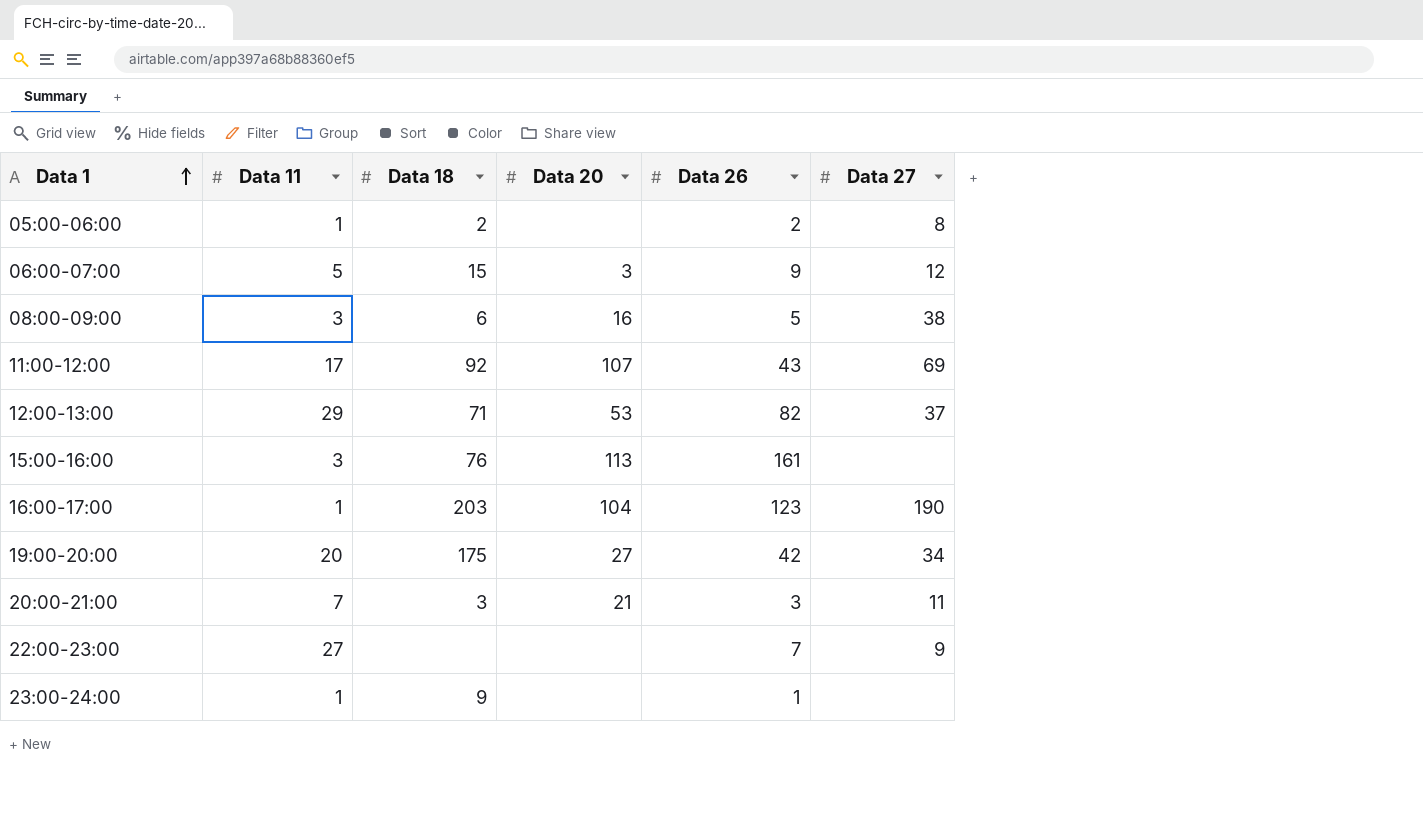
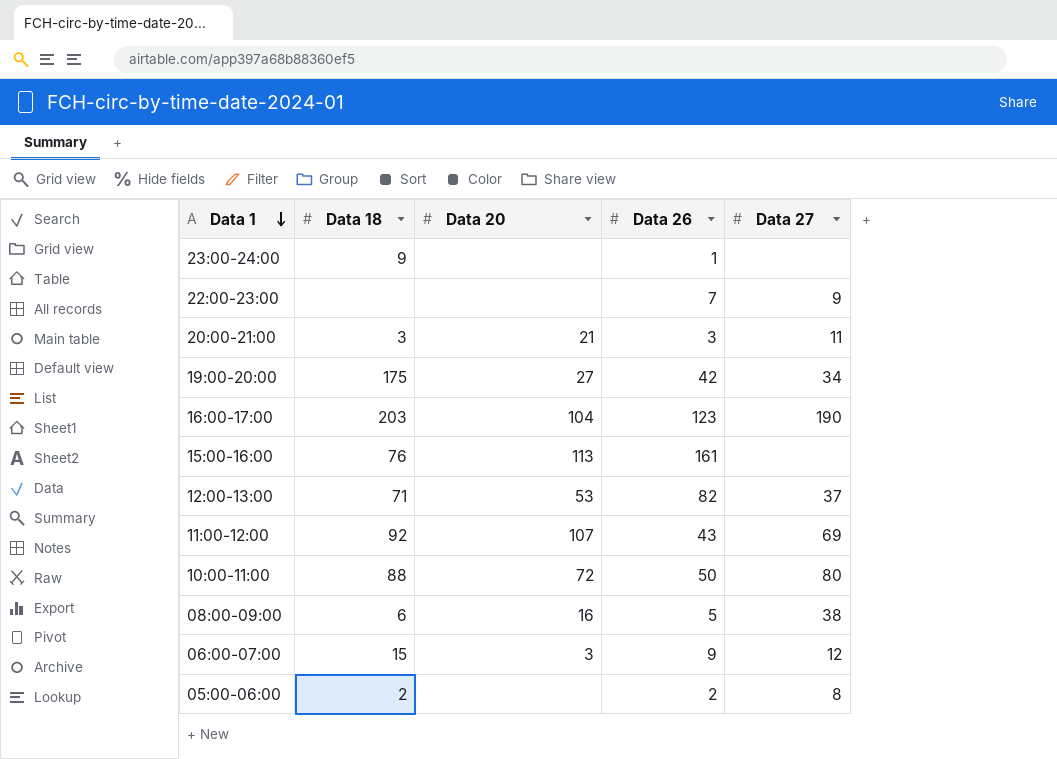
row order: Data 1 ascending -> Data 1 descending
column Data 11 | position: 2 -> none
row 10:00-11:00: none -> 88 | 72 | 50 | 80

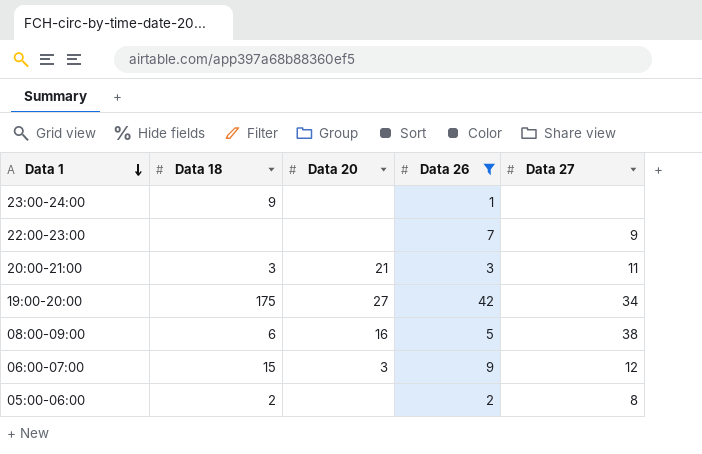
filter: none -> Data 26 <= 42

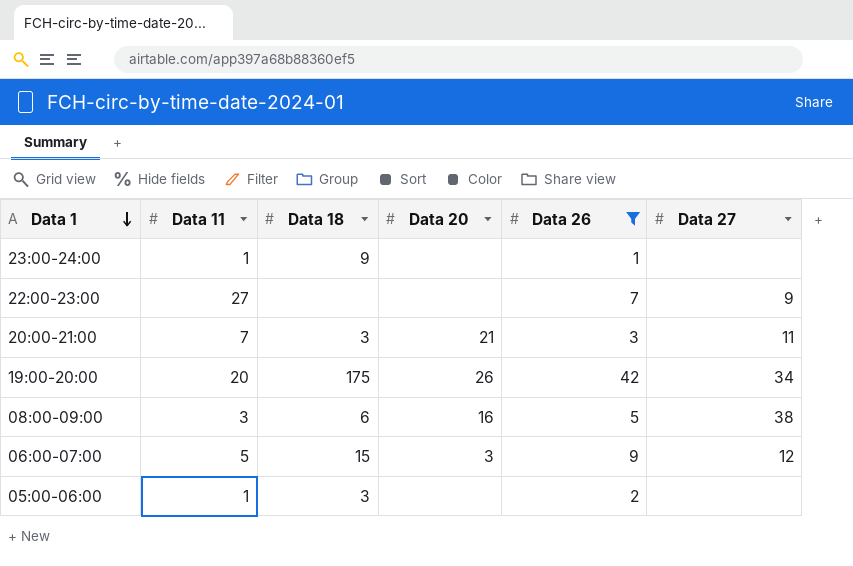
column Data 11 | position: none -> 2
19:00-20:00 | Data 20: 27 -> 26
05:00-06:00 | Data 18: 2 -> 3
05:00-06:00 | Data 27: 8 -> none

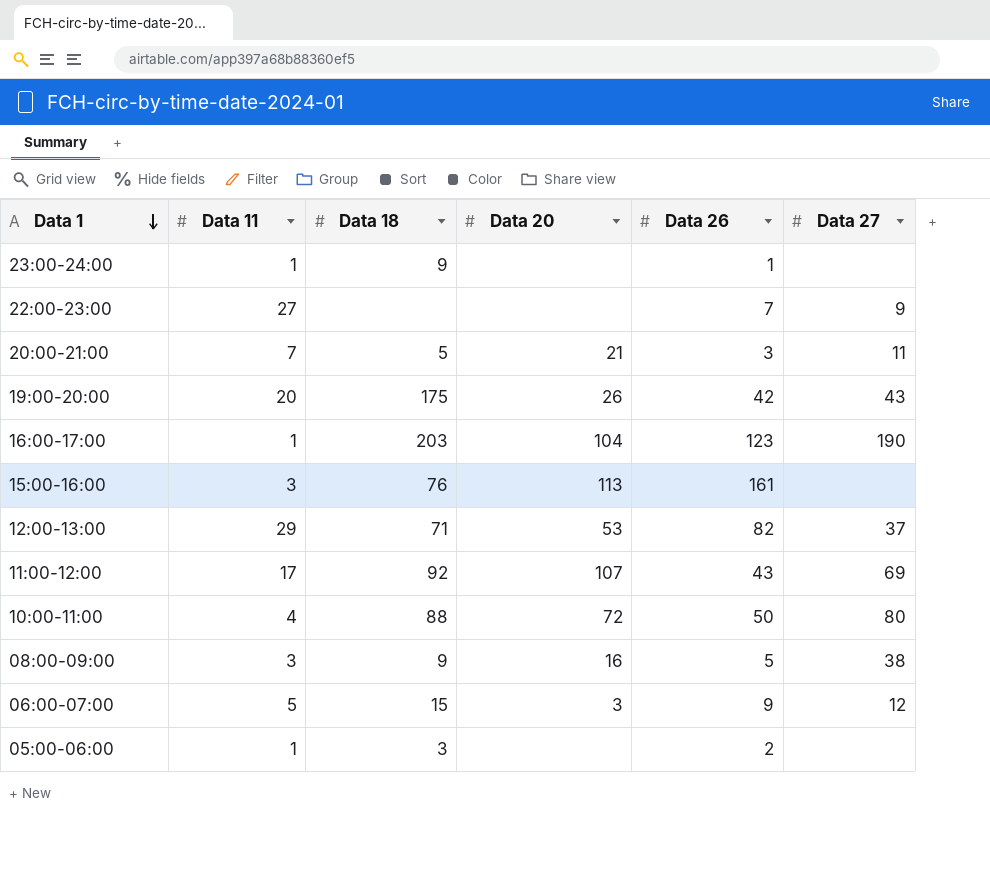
filter: Data 26 <= 42 -> none
20:00-21:00 | Data 18: 3 -> 5
19:00-20:00 | Data 27: 34 -> 43
08:00-09:00 | Data 18: 6 -> 9

